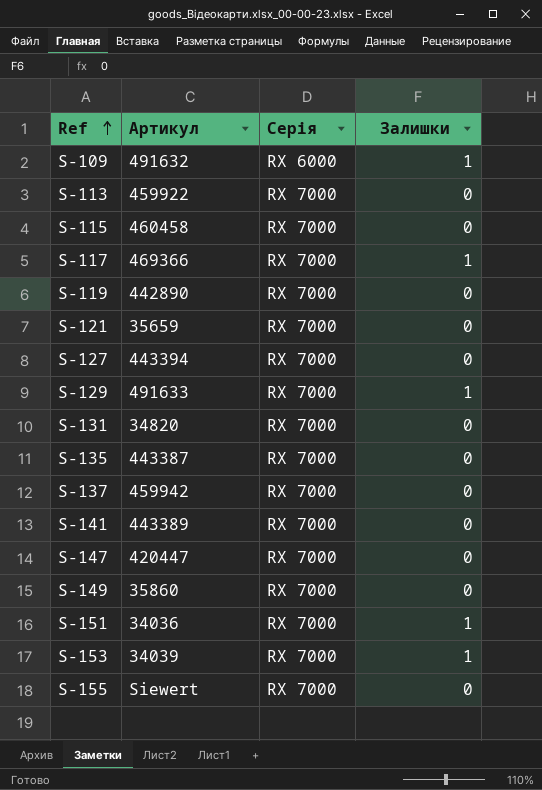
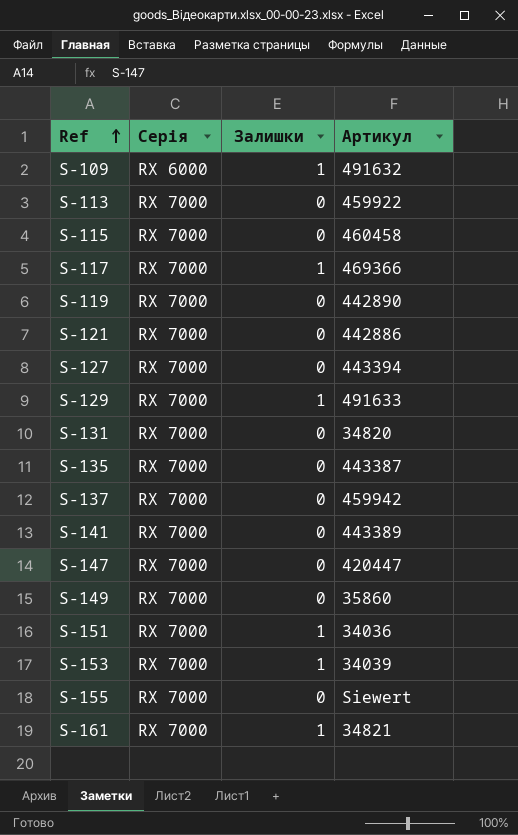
column Артикул | position: 2 -> 4
S-121 | Артикул: 35659 -> 442886
row S-161: none -> RX 7000 | 1 | 34821

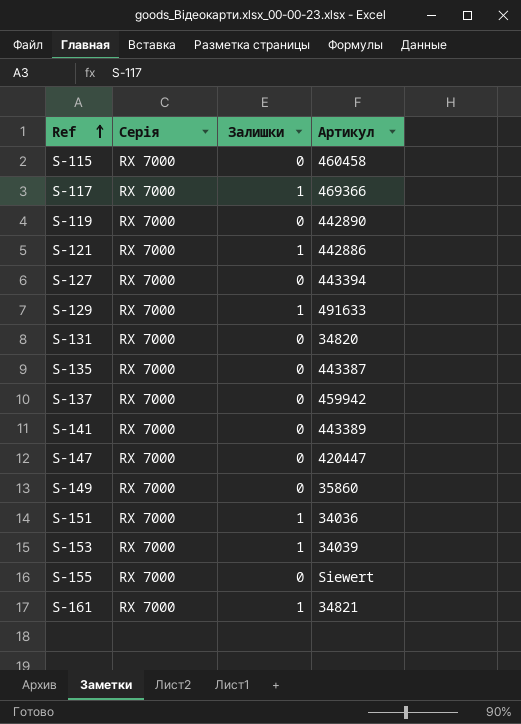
row S-109: RX 6000 | 1 | 491632 -> none
row S-113: RX 7000 | 0 | 459922 -> none
S-121 | Залишки: 0 -> 1

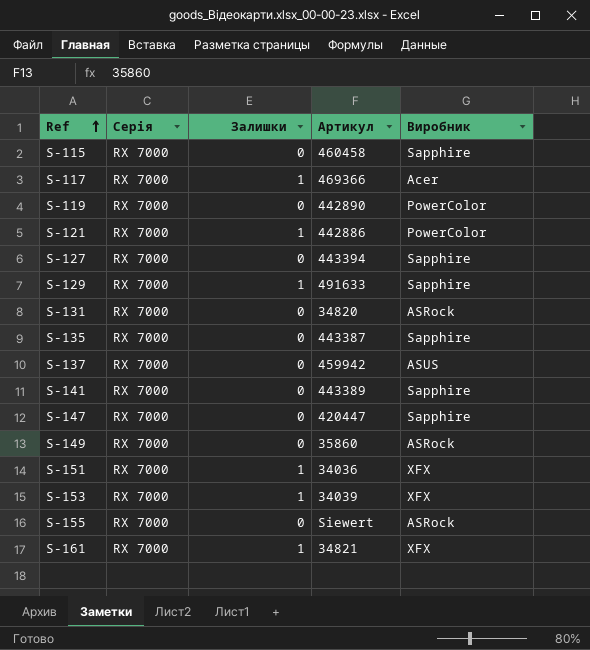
column Виробник | position: none -> 5

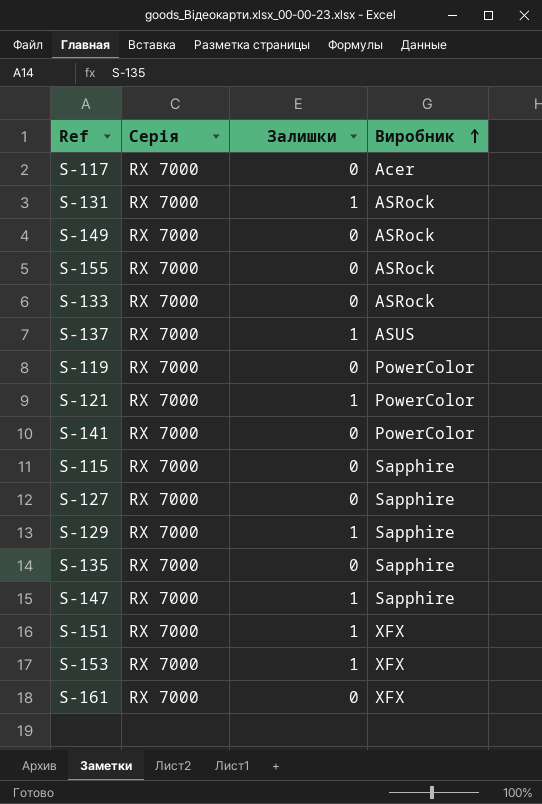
row order: Ref ascending -> Виробник ascending
column Артикул | position: 4 -> none
S-117 | Залишки: 1 -> 0
S-131 | Залишки: 0 -> 1
row S-133: none -> RX 7000 | 0 | ASRock
S-137 | Залишки: 0 -> 1
S-141 | Виробник: Sapphire -> PowerColor
S-147 | Залишки: 0 -> 1
S-161 | Залишки: 1 -> 0

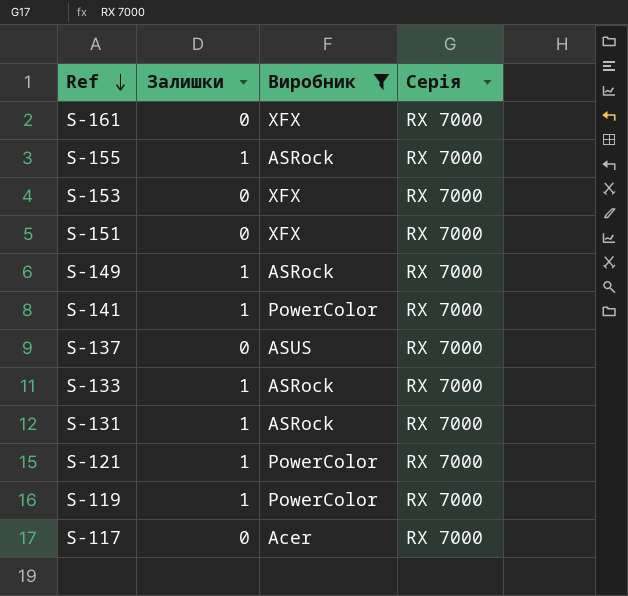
filter: none -> Виробник != Sapphire
row order: Виробник ascending -> Ref descending
column Серія | position: 2 -> 4
S-155 | Залишки: 0 -> 1
S-153 | Залишки: 1 -> 0
S-151 | Залишки: 1 -> 0
S-149 | Залишки: 0 -> 1
S-141 | Залишки: 0 -> 1
S-137 | Залишки: 1 -> 0
S-133 | Залишки: 0 -> 1
S-119 | Залишки: 0 -> 1

